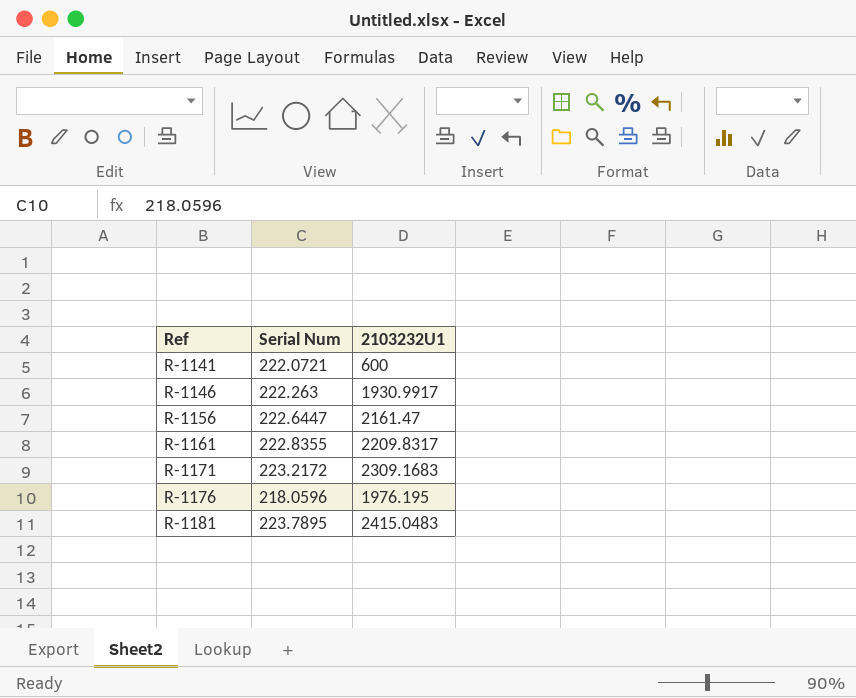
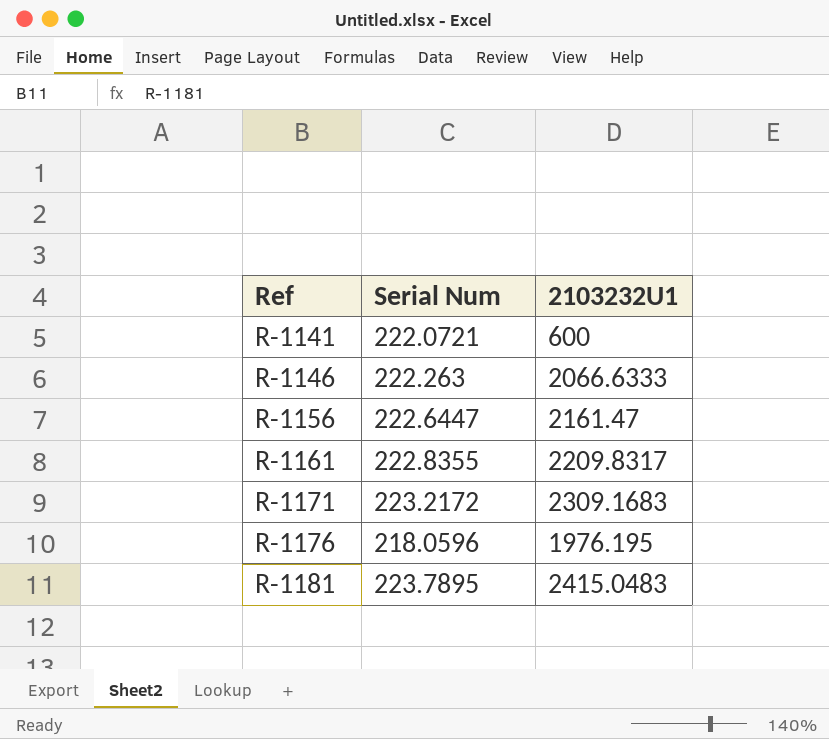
R-1146 | 2103232U1: 1930.9917 -> 2066.6333

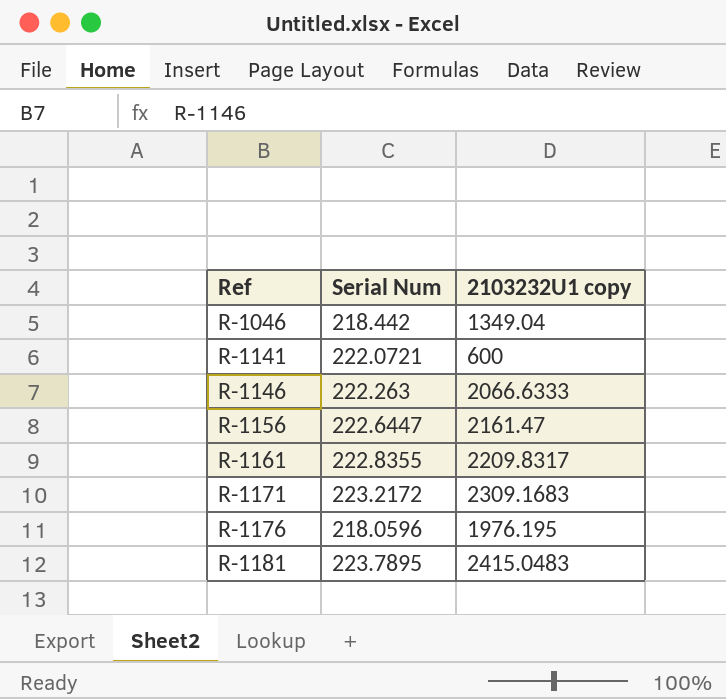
column name: 2103232U1 -> 2103232U1 copy
row R-1046: none -> 218.442 | 1349.04

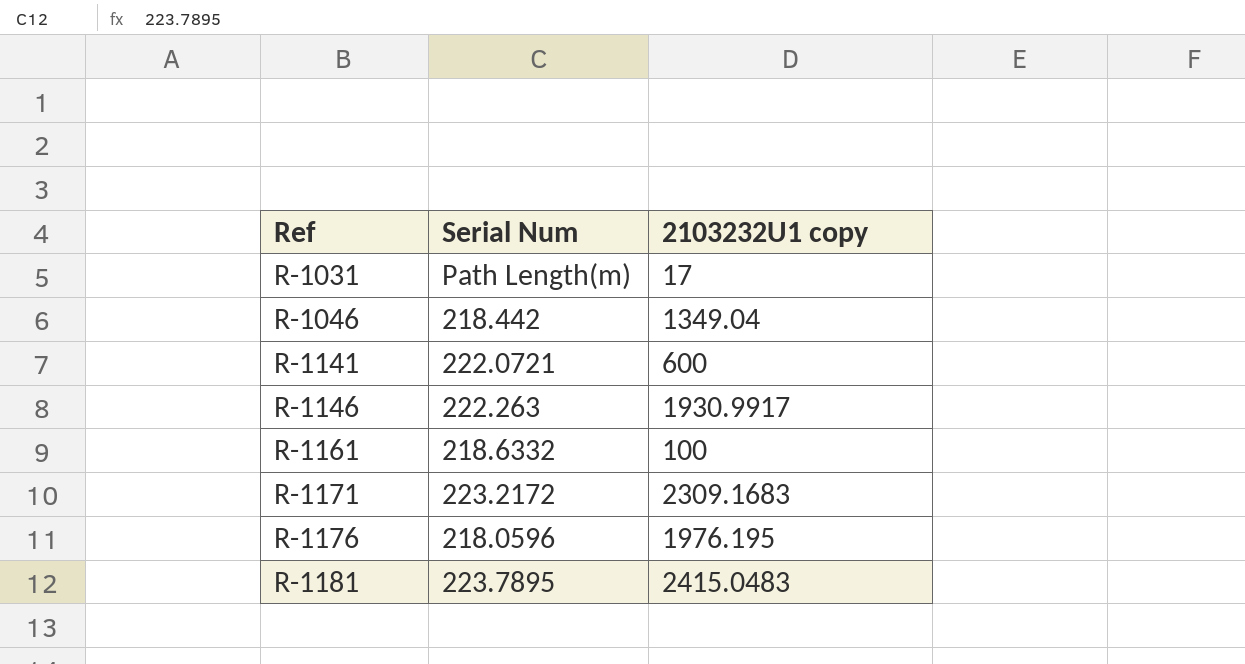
row R-1156: 222.6447 | 2161.47 -> none
row R-1031: none -> Path Length(m) | 17
R-1146 | 2103232U1 copy: 2066.6333 -> 1930.9917
R-1161 | Serial Num: 222.8355 -> 218.6332
R-1161 | 2103232U1 copy: 2209.8317 -> 100

